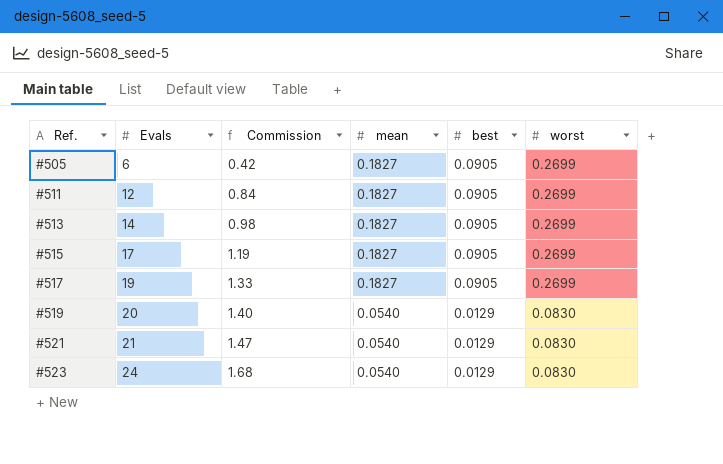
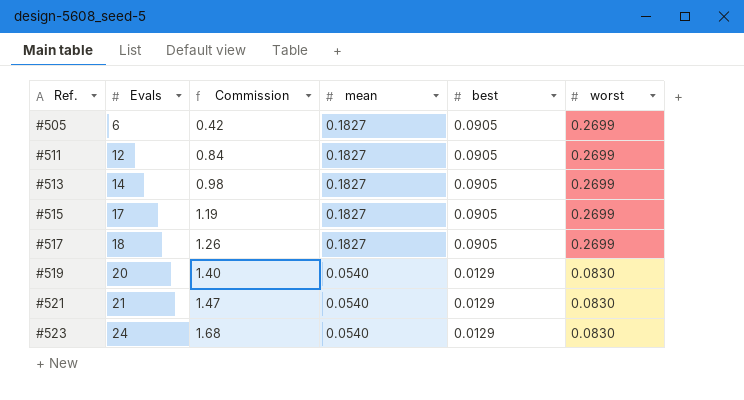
#517 | Evals: 19 -> 18
#517 | Commission: 1.33 -> 1.26

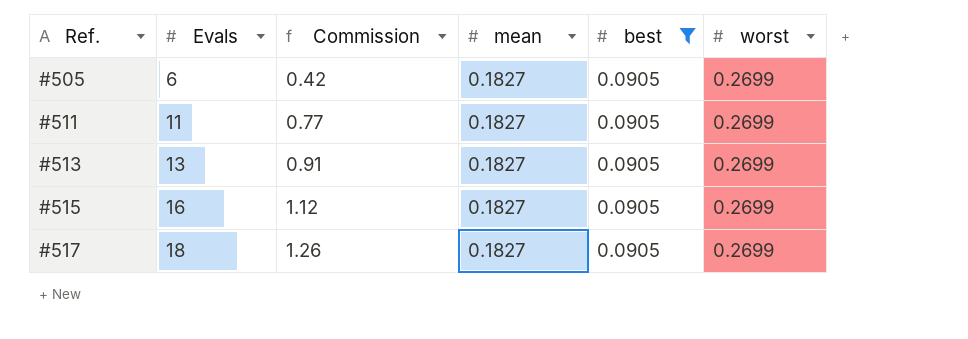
filter: none -> best = 0.0905
#511 | Evals: 12 -> 11
#511 | Commission: 0.84 -> 0.77
#513 | Evals: 14 -> 13
#513 | Commission: 0.98 -> 0.91
#515 | Evals: 17 -> 16
#515 | Commission: 1.19 -> 1.12

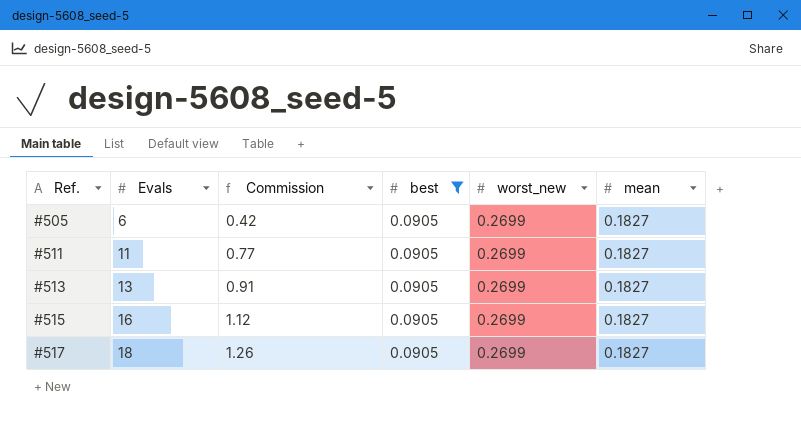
column name: worst -> worst_new
column mean | position: 4 -> 6

